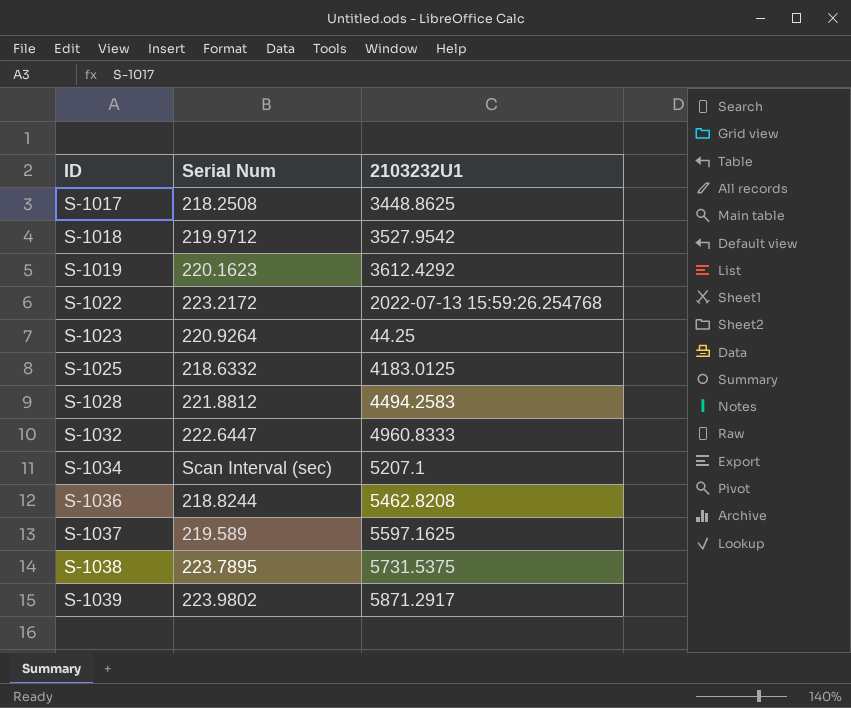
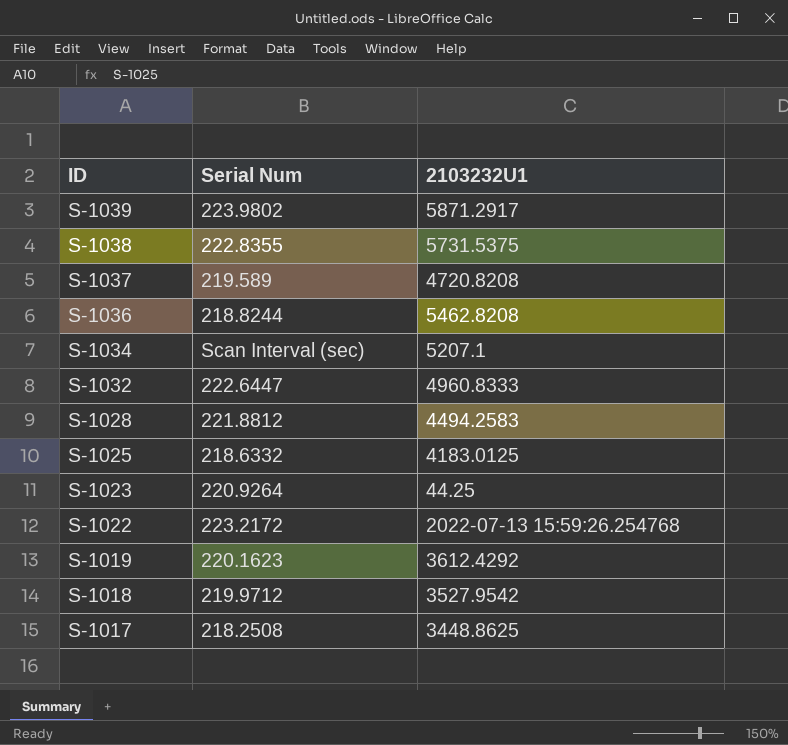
row order: ID ascending -> ID descending
S-1038 | Serial Num: 223.7895 -> 222.8355
S-1037 | 2103232U1: 5597.1625 -> 4720.8208

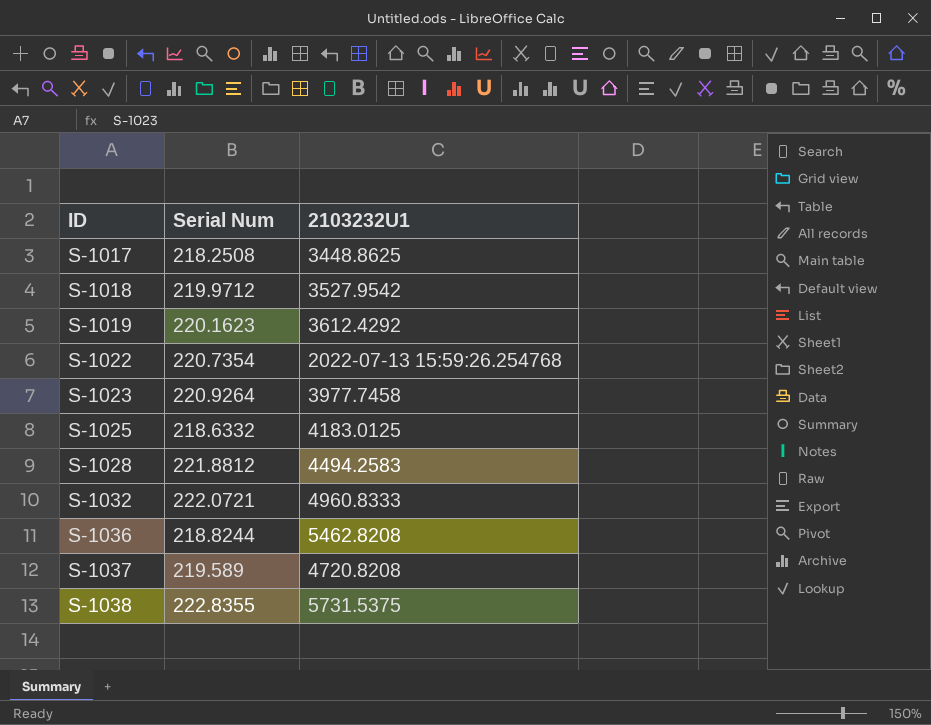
row order: ID descending -> ID ascending
row S-1039: 223.9802 | 5871.2917 -> none
row S-1034: Scan Interval (sec) | 5207.1 -> none
S-1022 | Serial Num: 223.2172 -> 220.7354
S-1023 | 2103232U1: 44.25 -> 3977.7458
S-1032 | Serial Num: 222.6447 -> 222.0721

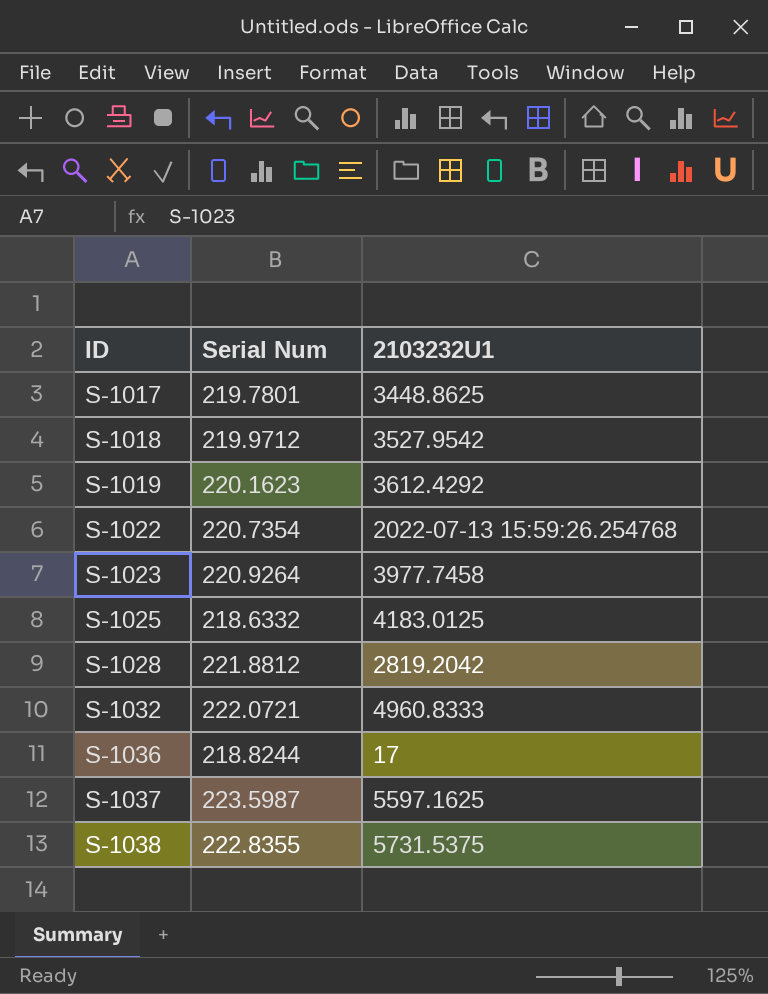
S-1017 | Serial Num: 218.2508 -> 219.7801
S-1028 | 2103232U1: 4494.2583 -> 2819.2042
S-1036 | 2103232U1: 5462.8208 -> 17
S-1037 | Serial Num: 219.589 -> 223.5987
S-1037 | 2103232U1: 4720.8208 -> 5597.1625

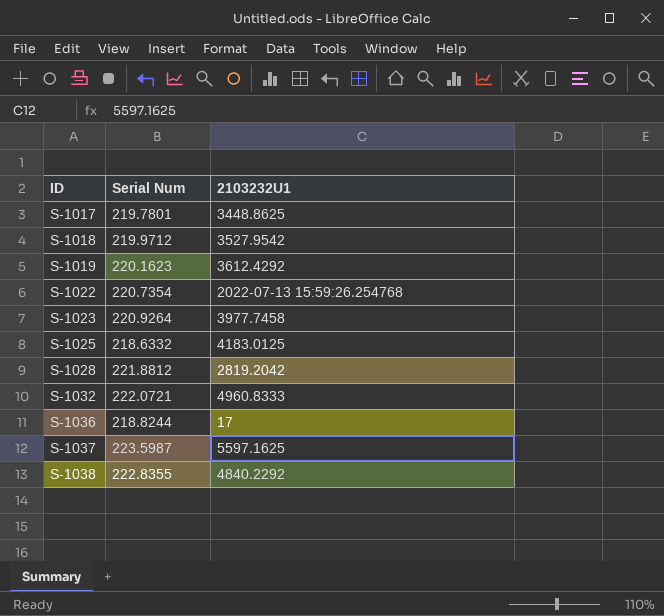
S-1038 | 2103232U1: 5731.5375 -> 4840.2292

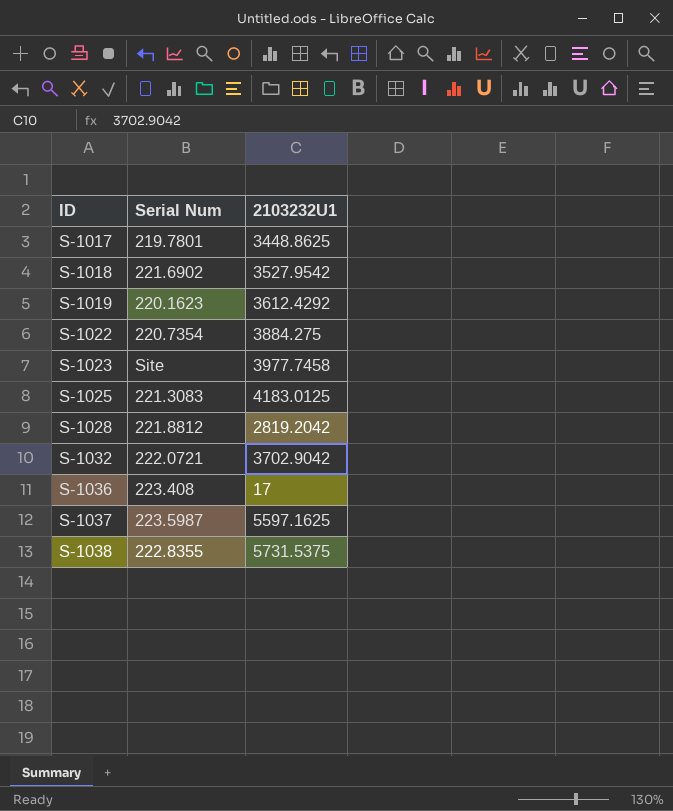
S-1018 | Serial Num: 219.9712 -> 221.6902
S-1022 | 2103232U1: 2022-07-13 15:59:26.254768 -> 3884.275
S-1023 | Serial Num: 220.9264 -> Site
S-1025 | Serial Num: 218.6332 -> 221.3083
S-1032 | 2103232U1: 4960.8333 -> 3702.9042
S-1036 | Serial Num: 218.8244 -> 223.408
S-1038 | 2103232U1: 4840.2292 -> 5731.5375

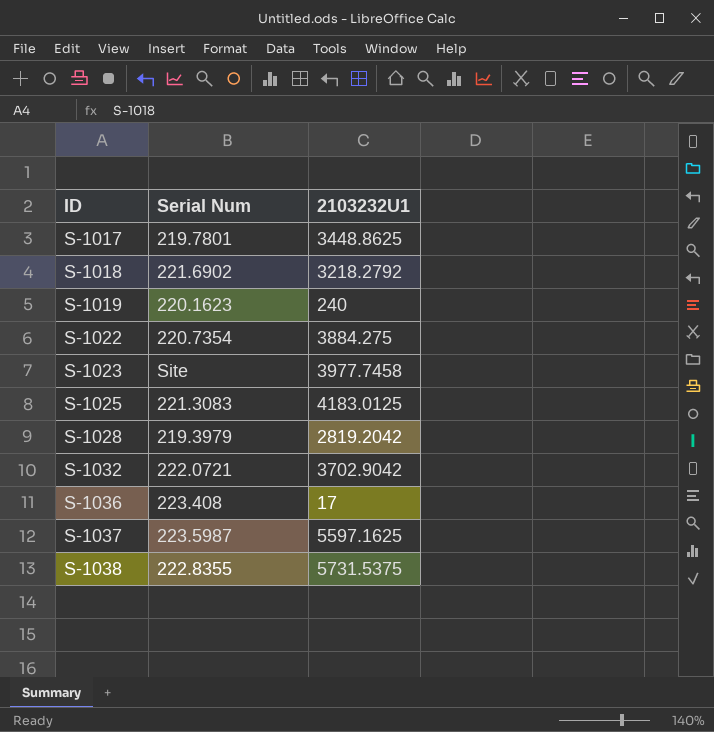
S-1018 | 2103232U1: 3527.9542 -> 3218.2792
S-1019 | 2103232U1: 3612.4292 -> 240
S-1028 | Serial Num: 221.8812 -> 219.3979

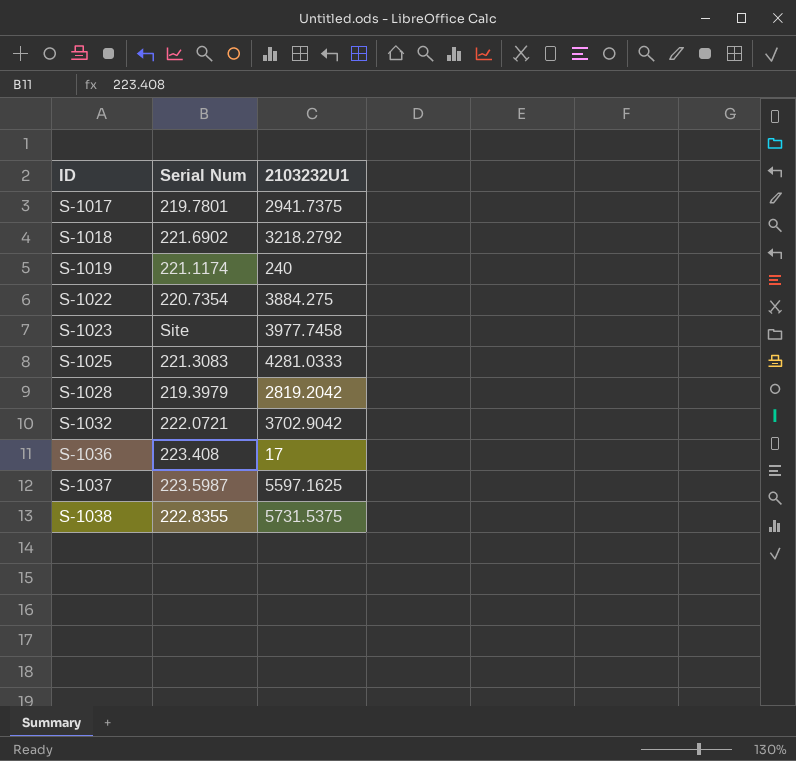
S-1017 | 2103232U1: 3448.8625 -> 2941.7375
S-1019 | Serial Num: 220.1623 -> 221.1174
S-1025 | 2103232U1: 4183.0125 -> 4281.0333

